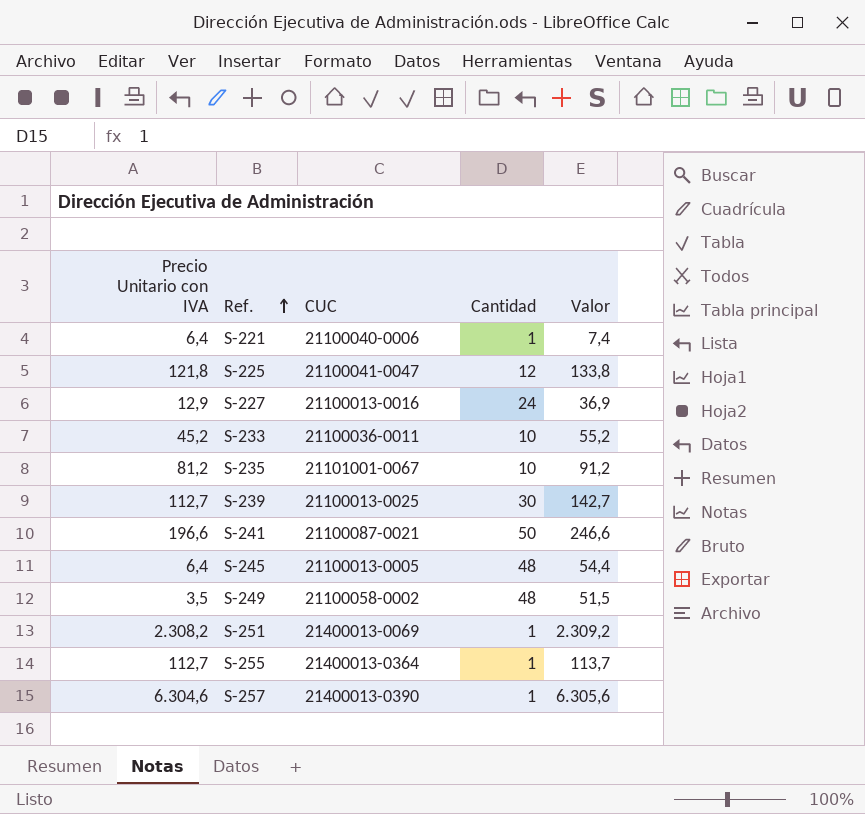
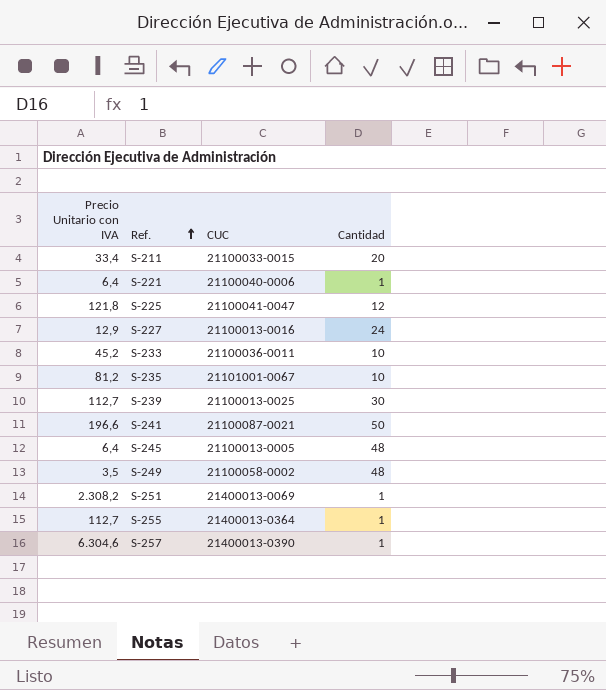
column Valor | formula: [Precio Unitario con IVA] + [Cantidad] -> none
row S-211: none -> 33,4 | 21100033-0015 | 20

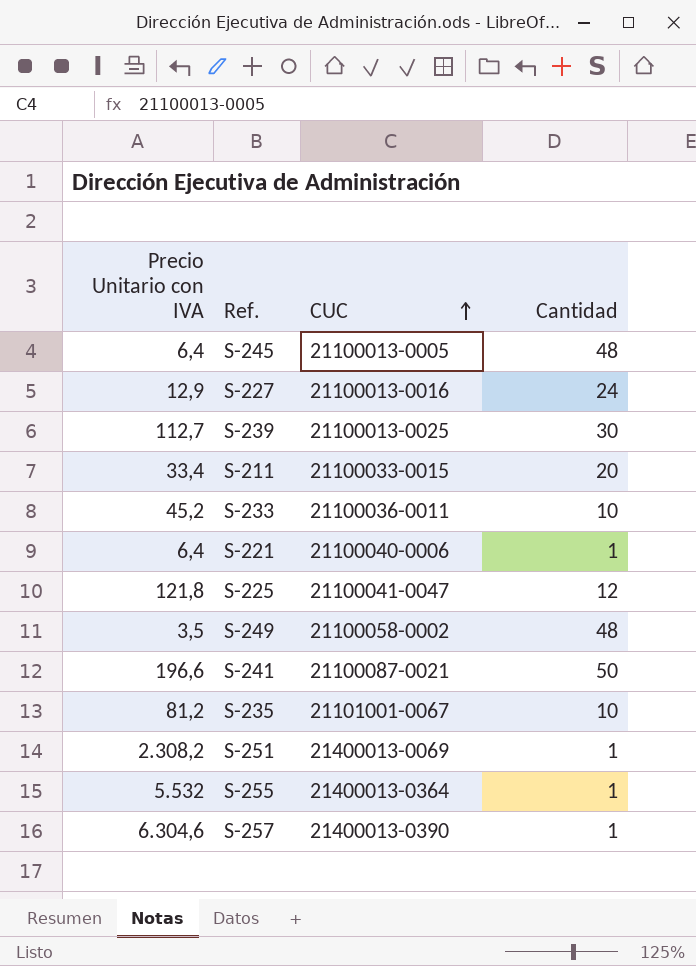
row order: Ref. ascending -> CUC ascending
S-255 | Precio Unitario con IVA: 112,7 -> 5.532

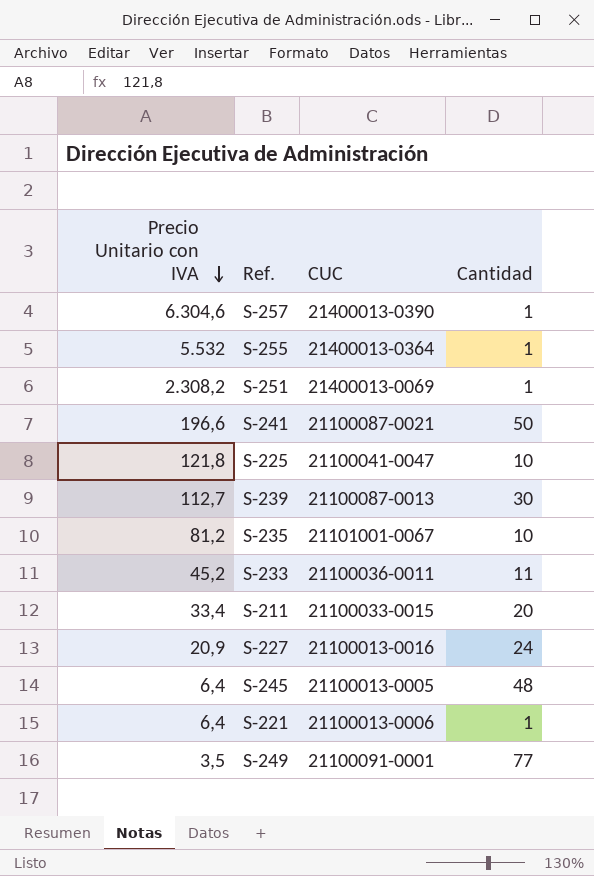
row order: CUC ascending -> Precio Unitario con IVA descending
S-225 | Cantidad: 12 -> 10
S-239 | CUC: 21100013-0025 -> 21100087-0013
S-233 | Cantidad: 10 -> 11
S-227 | Precio Unitario con IVA: 12,9 -> 20,9
S-221 | CUC: 21100040-0006 -> 21100013-0006
S-249 | CUC: 21100058-0002 -> 21100091-0001
S-249 | Cantidad: 48 -> 77

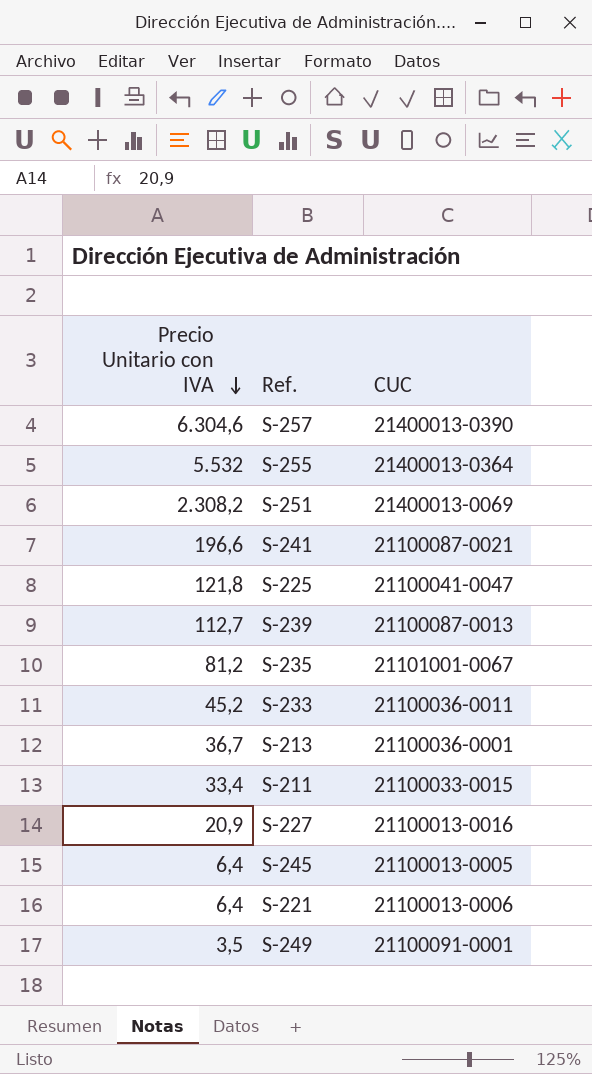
column Cantidad | position: 4 -> none
row S-213: none -> 36,7 | 21100036-0001

